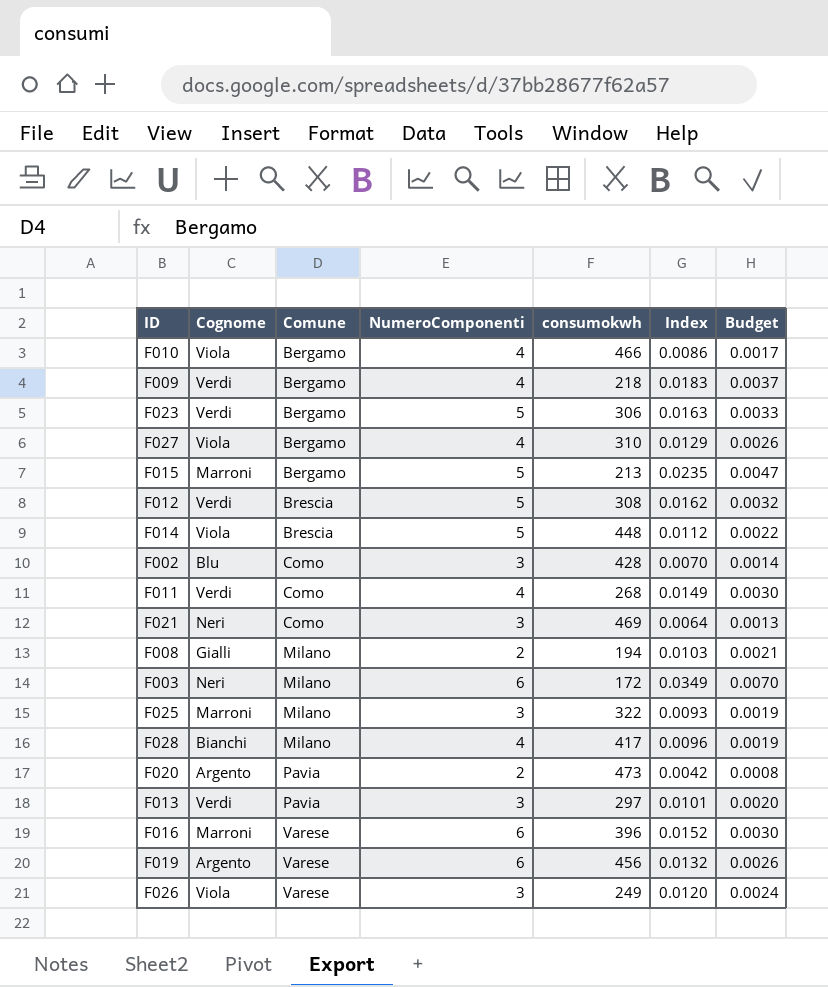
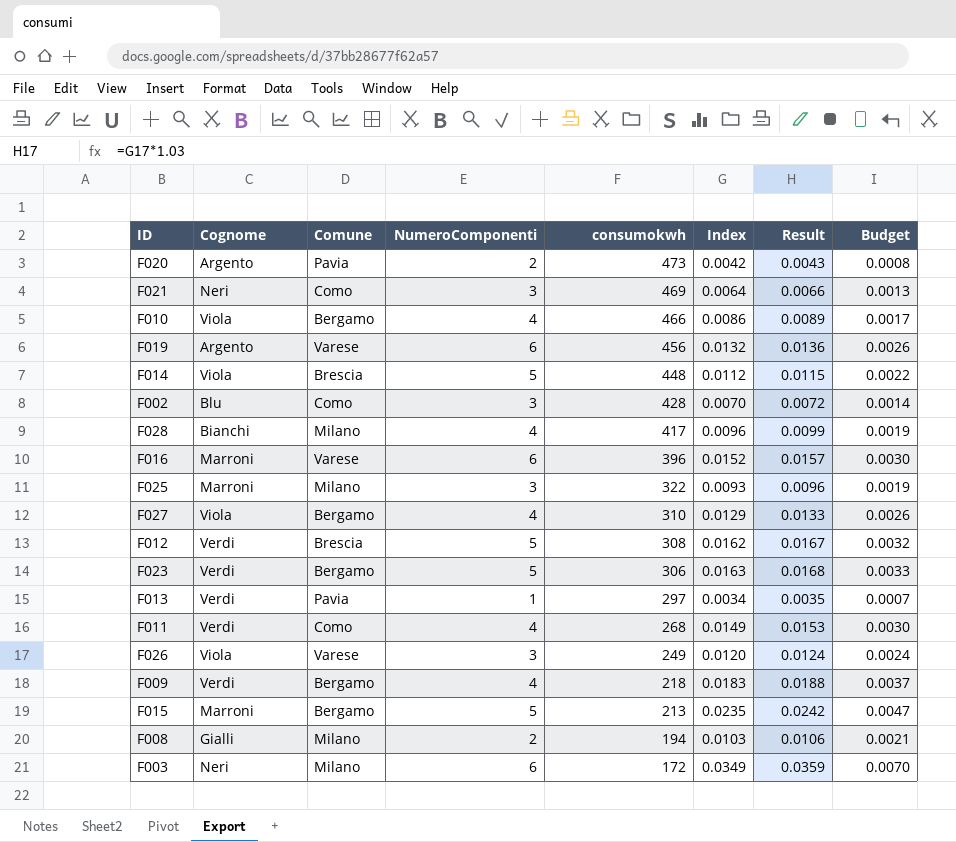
row order: Comune ascending -> consumokwh descending
column Result | formula: none -> [Index] * 1.03
F013 | NumeroComponenti: 3 -> 1
F013 | Index: 0.0101 -> 0.0034
F013 | Budget: 0.0020 -> 0.0007

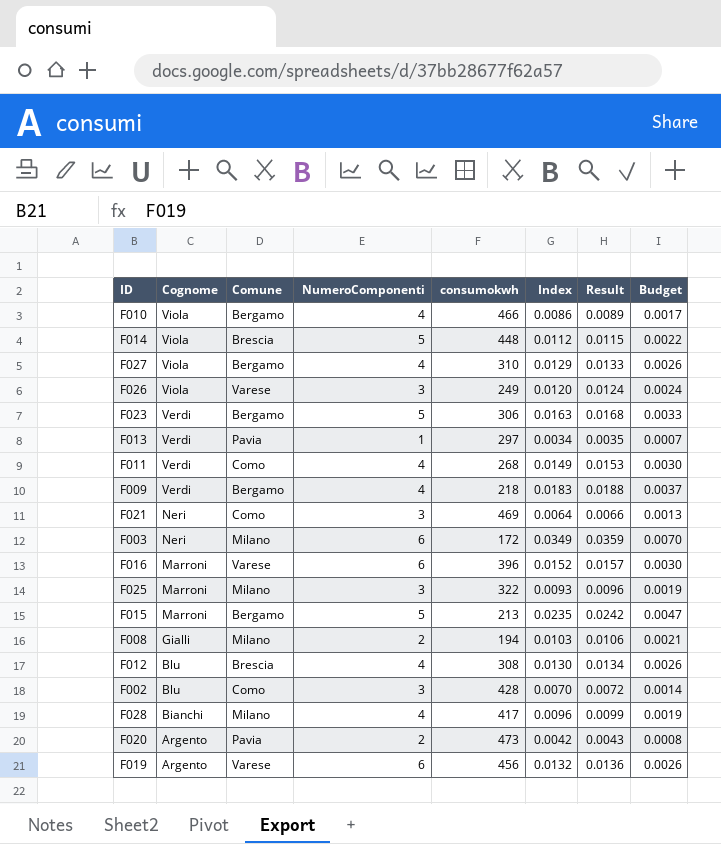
row order: consumokwh descending -> Cognome descending
F012 | Cognome: Verdi -> Blu
F012 | NumeroComponenti: 5 -> 4
F012 | Index: 0.0162 -> 0.0130
F012 | Result: 0.0167 -> 0.0134
F012 | Budget: 0.0032 -> 0.0026

